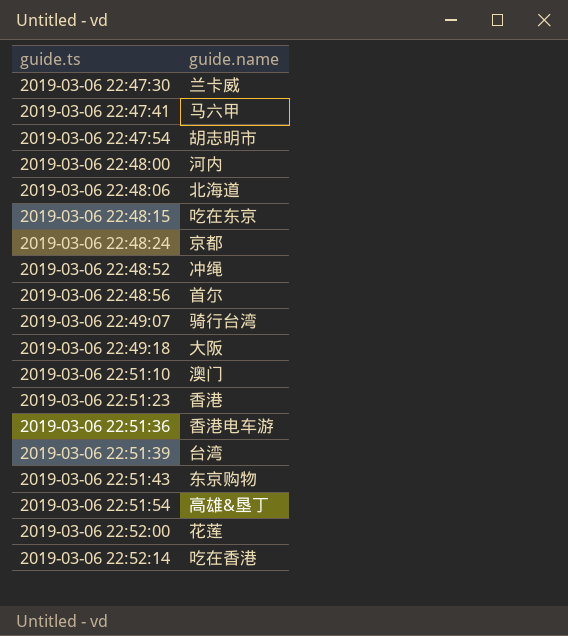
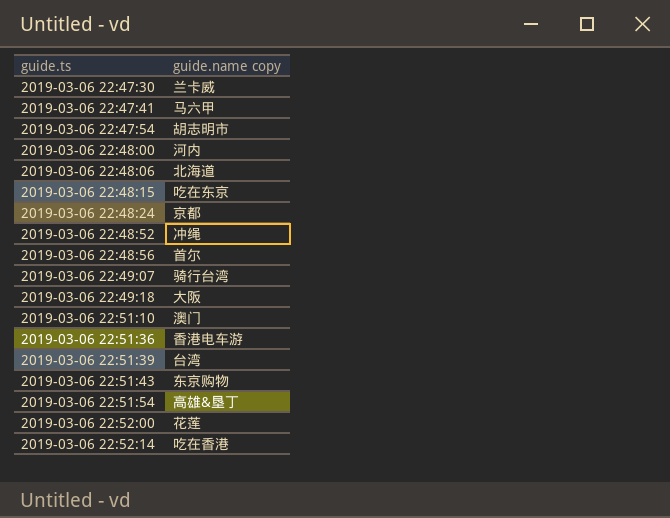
column name: guide.name -> guide.name copy
row 2019-03-06 22:51:23: 香港 -> none

